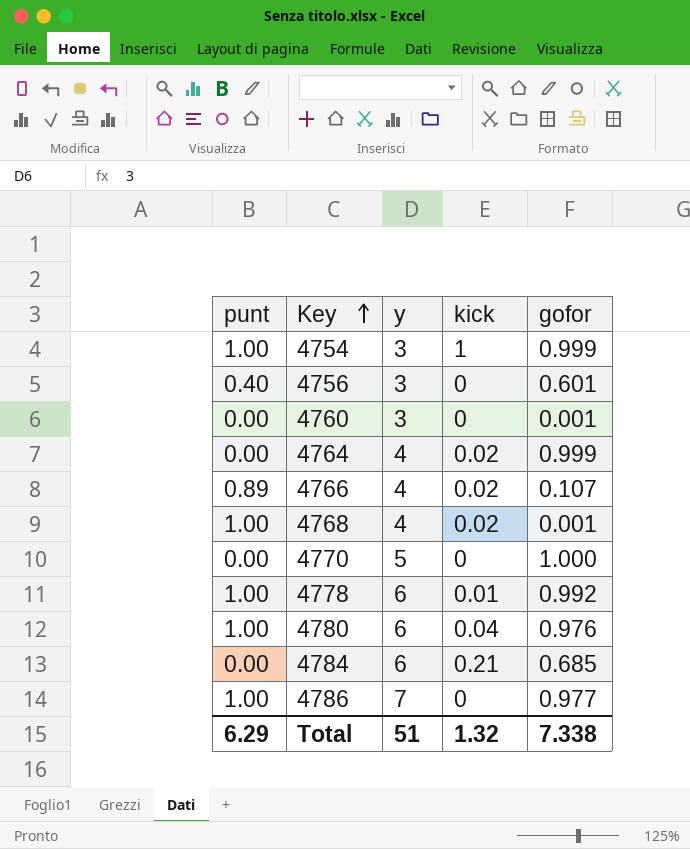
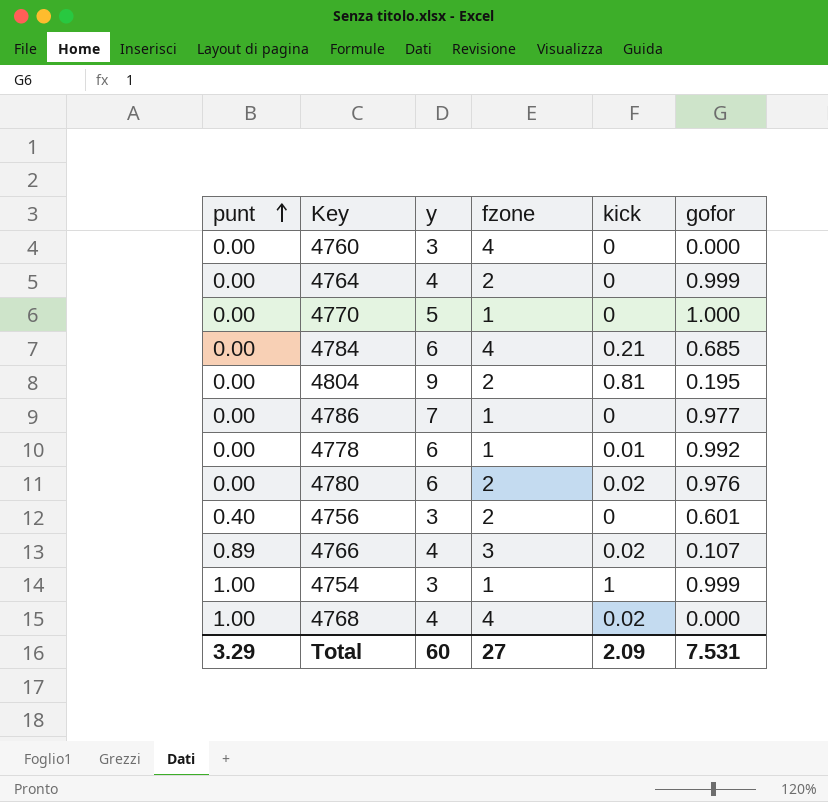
row order: Key ascending -> punt ascending
column fzone | position: none -> 4
4760 | gofor: 0.001 -> 0.000
4764 | kick: 0.02 -> 0
row 4804: none -> 0.00 | 9 | 2 | 0.81 | 0.195
4786 | punt: 1.00 -> 0.00
4778 | punt: 1.00 -> 0.00
4780 | punt: 1.00 -> 0.00
4780 | kick: 0.04 -> 0.02
4768 | gofor: 0.001 -> 0.000
Total | punt: 6.29 -> 3.29
Total | y: 51 -> 60
Total | kick: 1.32 -> 2.09
Total | gofor: 7.338 -> 7.531

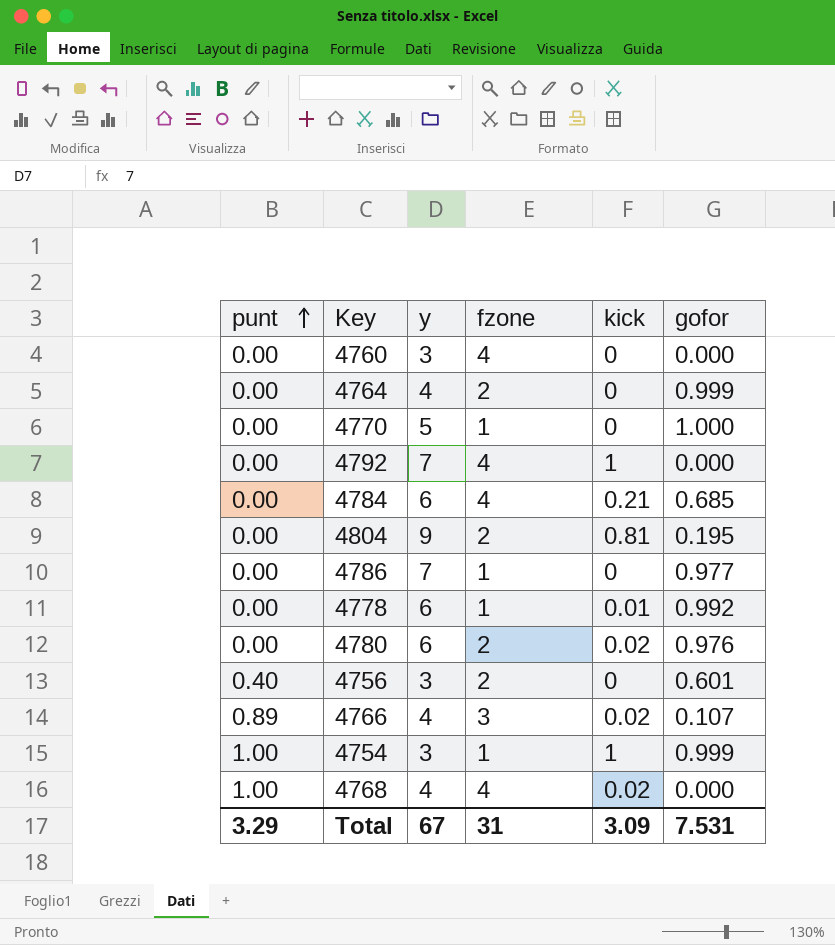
row 4792: none -> 0.00 | 7 | 4 | 1 | 0.000
Total | y: 60 -> 67
Total | fzone: 27 -> 31
Total | kick: 2.09 -> 3.09

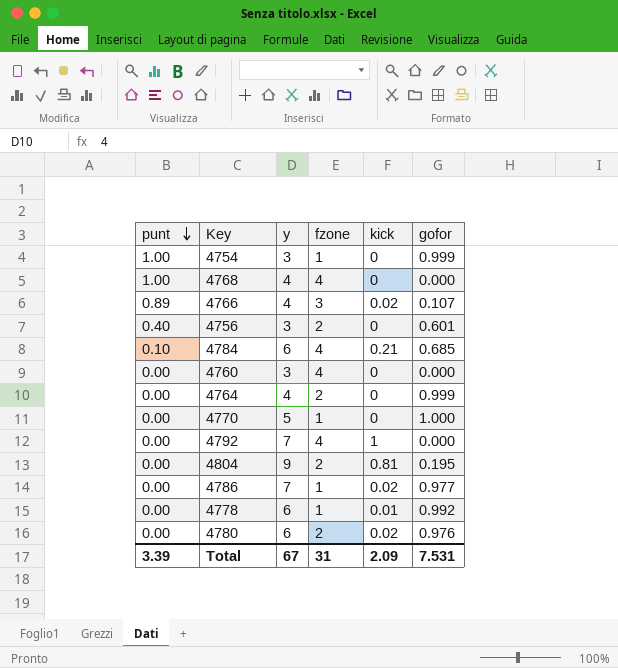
row order: punt ascending -> punt descending
4754 | kick: 1 -> 0
4768 | kick: 0.02 -> 0
4784 | punt: 0.00 -> 0.10
4786 | kick: 0 -> 0.02
Total | punt: 3.29 -> 3.39
Total | kick: 3.09 -> 2.09

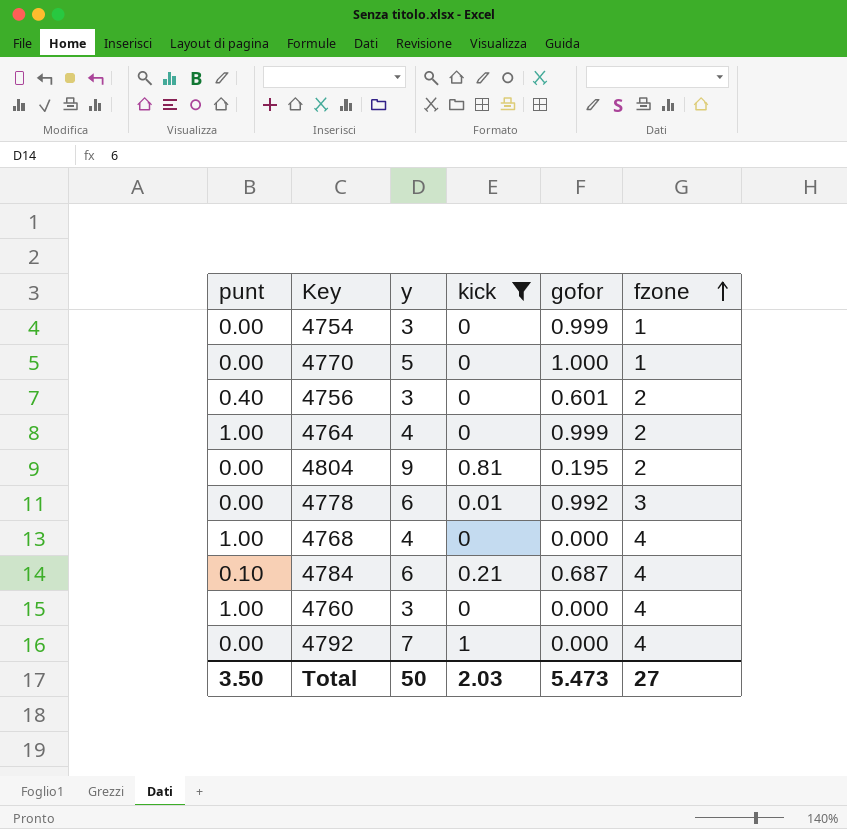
filter: none -> kick != 0.02
row order: punt descending -> fzone ascending
column fzone | position: 4 -> 6
4754 | punt: 1.00 -> 0.00
4764 | punt: 0.00 -> 1.00
4778 | fzone: 1 -> 3
4784 | gofor: 0.685 -> 0.687
4760 | punt: 0.00 -> 1.00
Total | punt: 3.39 -> 3.50
Total | y: 67 -> 50
Total | kick: 2.09 -> 2.03
Total | gofor: 7.531 -> 5.473
Total | fzone: 31 -> 27

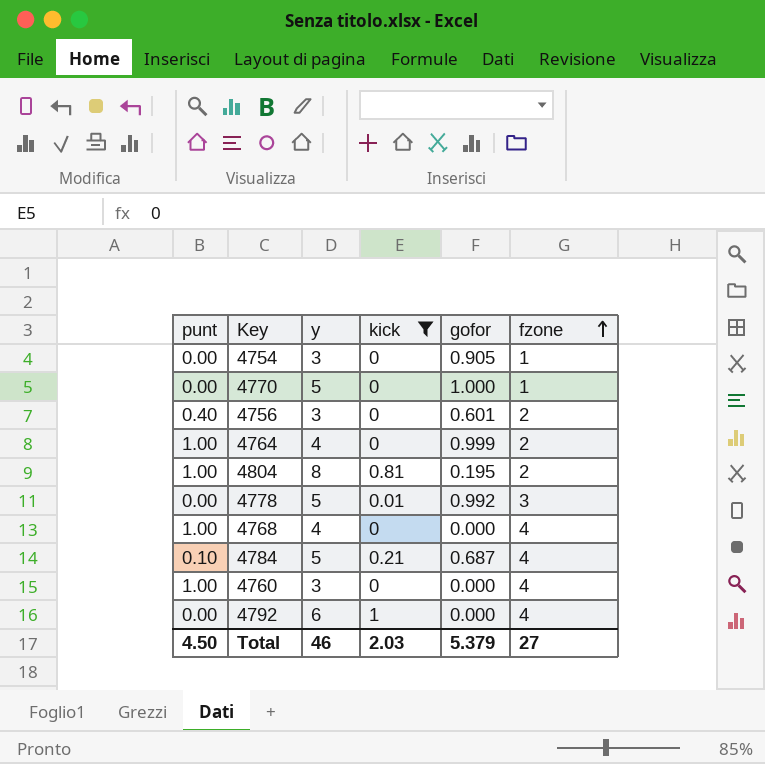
4754 | gofor: 0.999 -> 0.905
4804 | punt: 0.00 -> 1.00
4804 | y: 9 -> 8
4778 | y: 6 -> 5
4784 | y: 6 -> 5
4792 | y: 7 -> 6
Total | punt: 3.50 -> 4.50
Total | y: 50 -> 46
Total | gofor: 5.473 -> 5.379

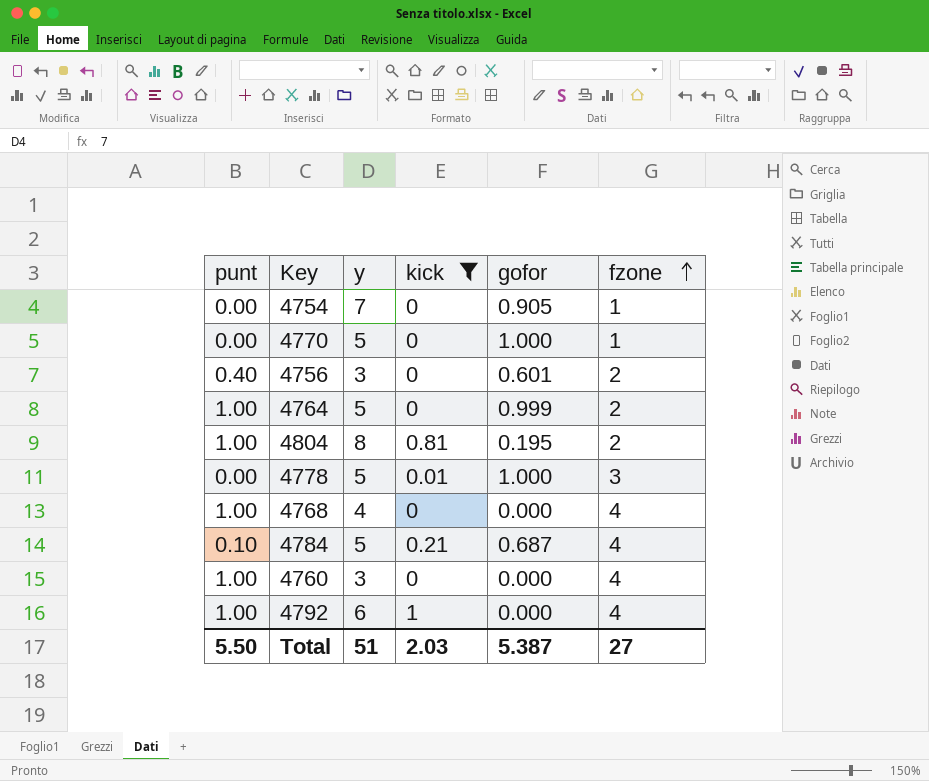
4754 | y: 3 -> 7
4764 | y: 4 -> 5
4778 | gofor: 0.992 -> 1.000
4792 | punt: 0.00 -> 1.00
Total | punt: 4.50 -> 5.50
Total | y: 46 -> 51
Total | gofor: 5.379 -> 5.387

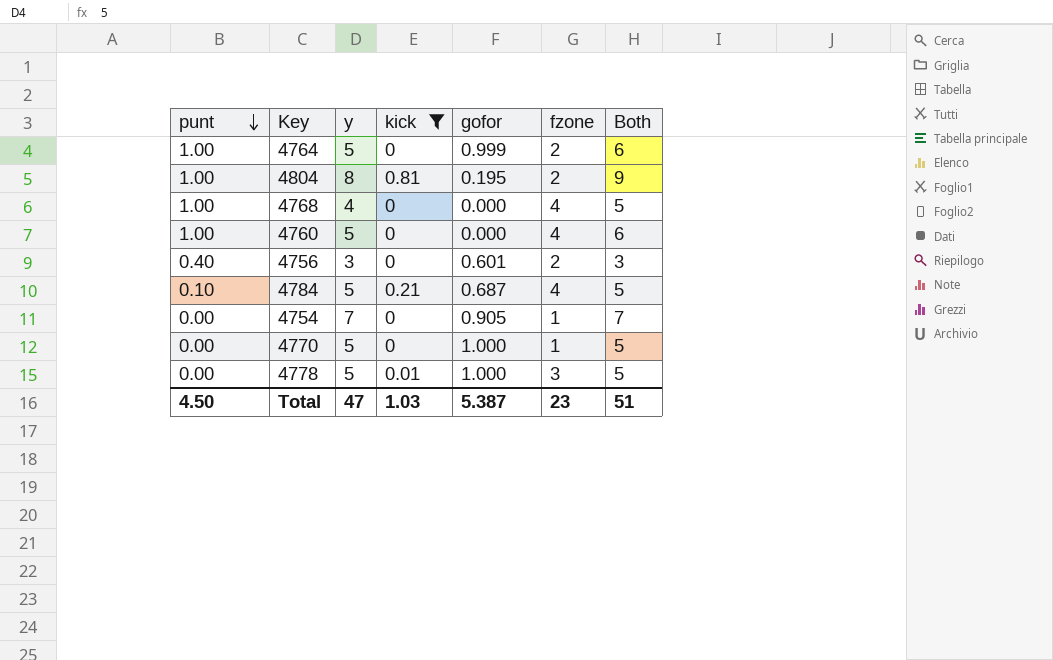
row order: fzone ascending -> punt descending
column Both | formula: none -> [punt] + [y]
row 4792: 1.00 | 6 | 1 | 0.000 | 4 -> none
4760 | y: 3 -> 5
Total | punt: 5.50 -> 4.50
Total | y: 51 -> 47
Total | kick: 2.03 -> 1.03
Total | fzone: 27 -> 23

